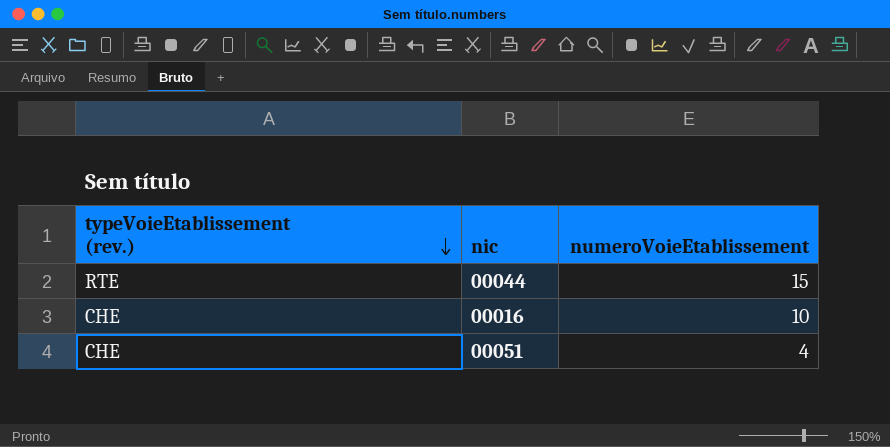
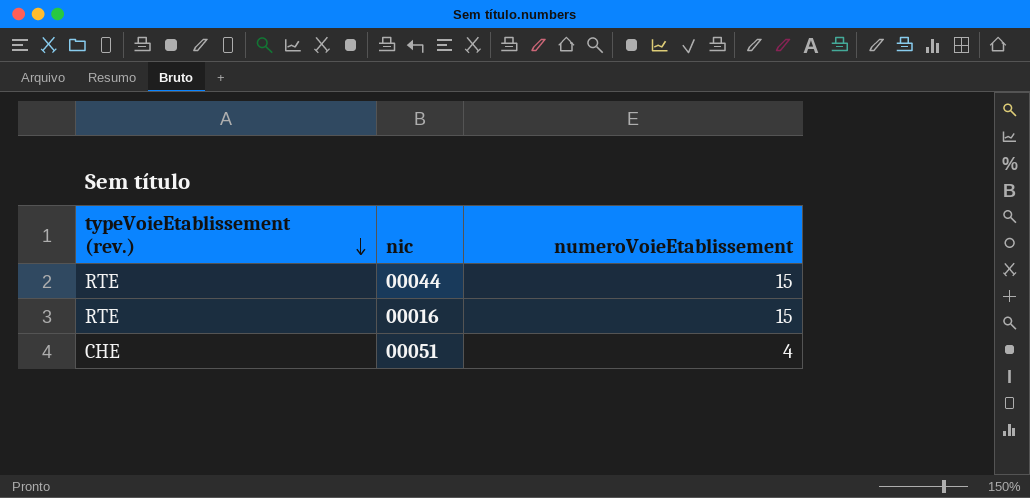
00016 | typeVoieEtablissement (rev.): CHE -> RTE
00016 | numeroVoieEtablissement: 10 -> 15

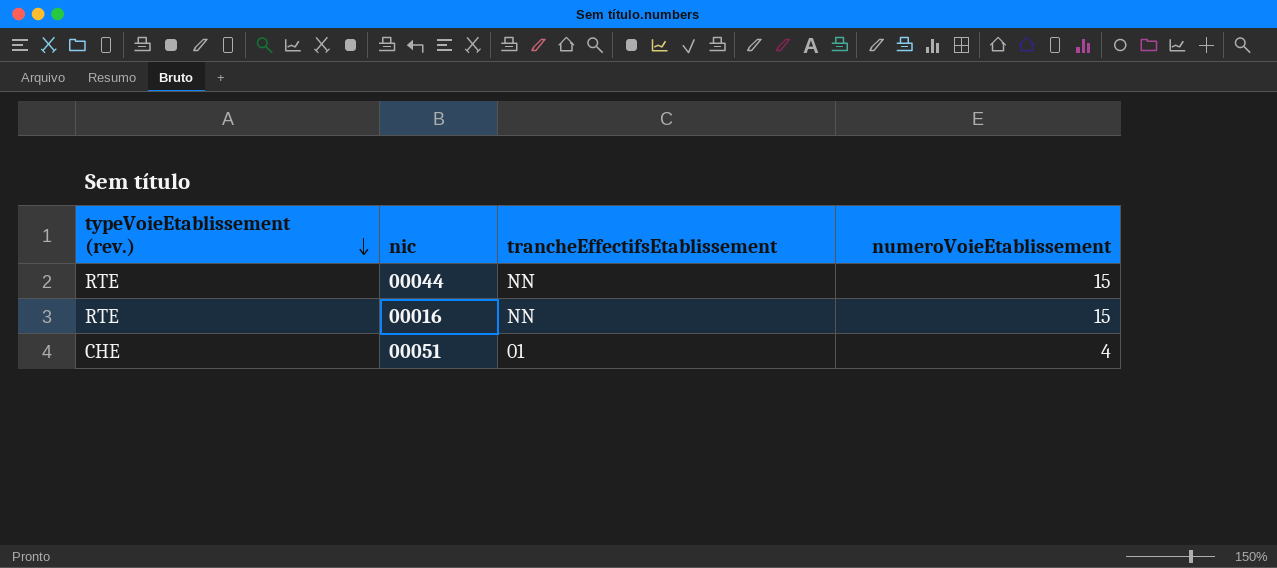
column trancheEffectifsEtablissement | position: none -> 3

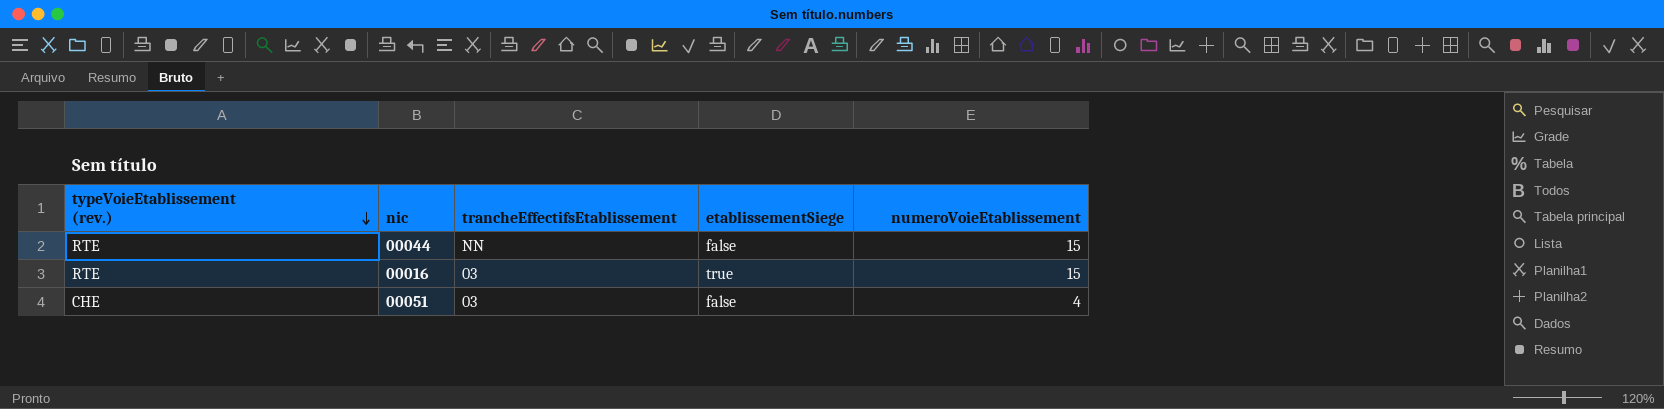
column etablissementSiege | position: none -> 4
00016 | trancheEffectifsEtablissement: NN -> 03
00051 | trancheEffectifsEtablissement: 01 -> 03

